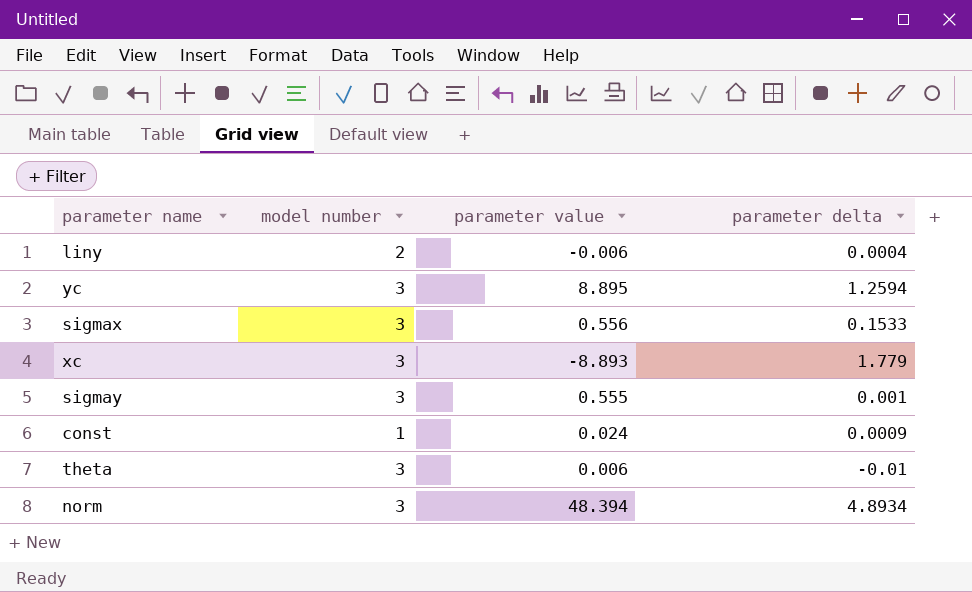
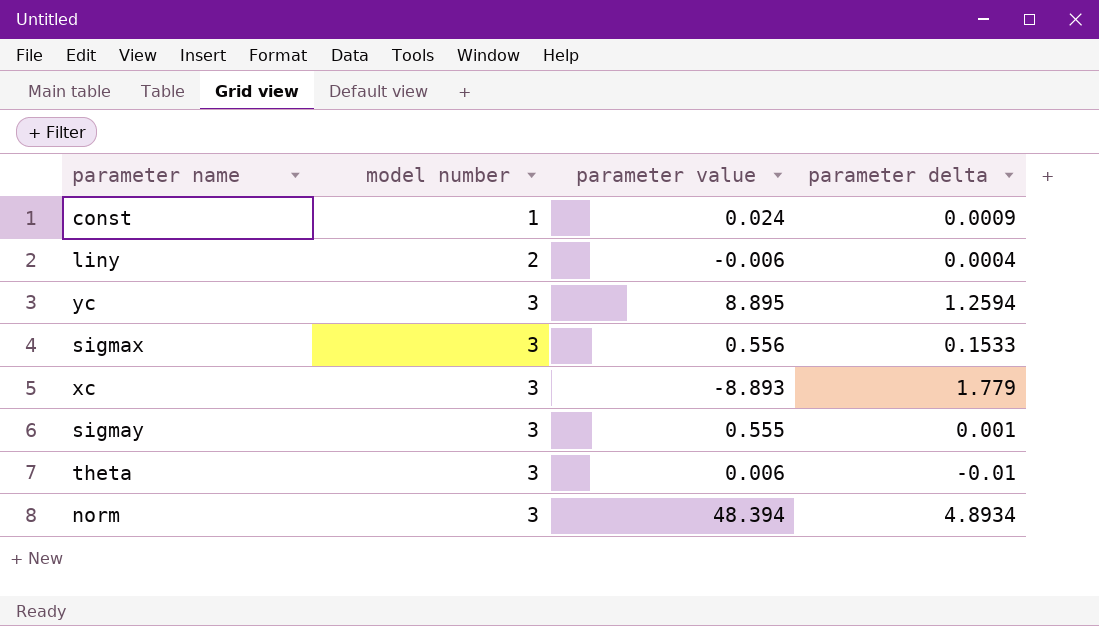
row order: none -> model number ascending

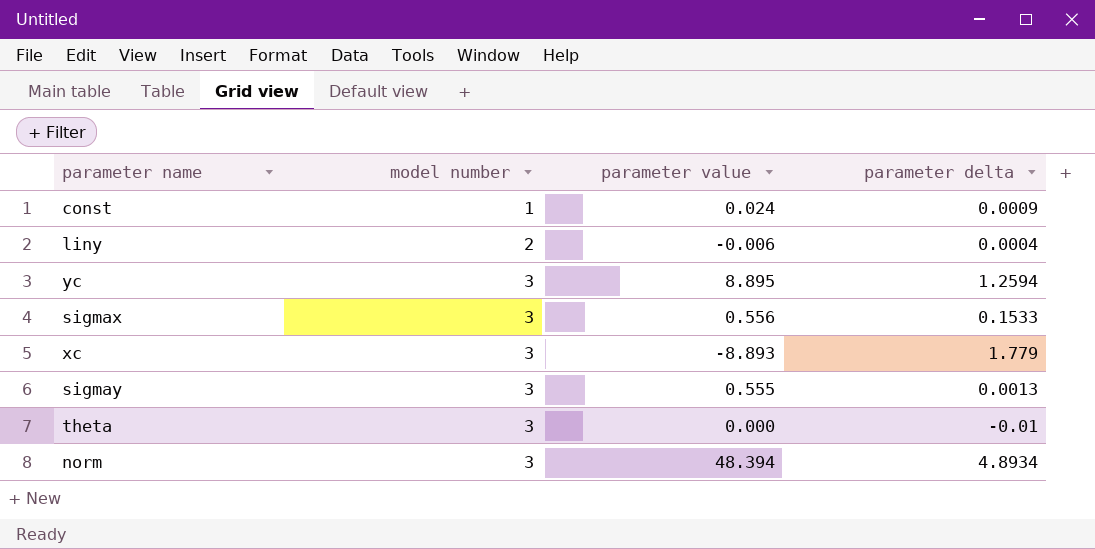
sigmay | parameter delta: 0.001 -> 0.0013
theta | parameter value: 0.006 -> 0.000

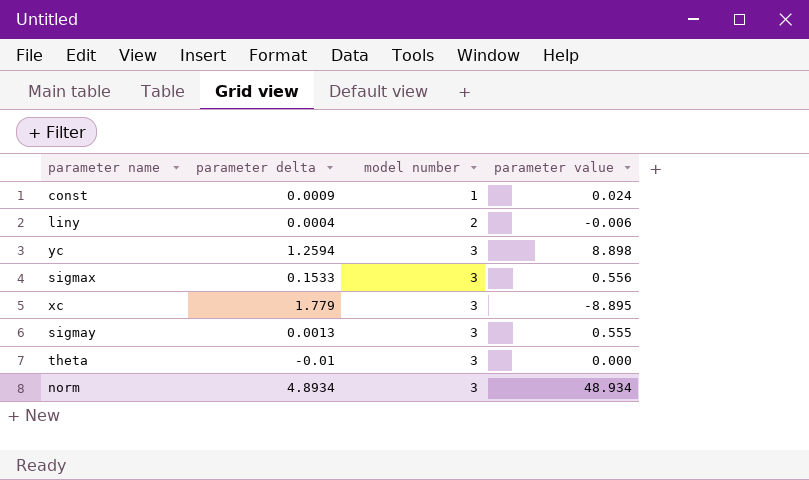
column parameter delta | position: 4 -> 2
yc | parameter value: 8.895 -> 8.898
xc | parameter value: -8.893 -> -8.895
norm | parameter value: 48.394 -> 48.934

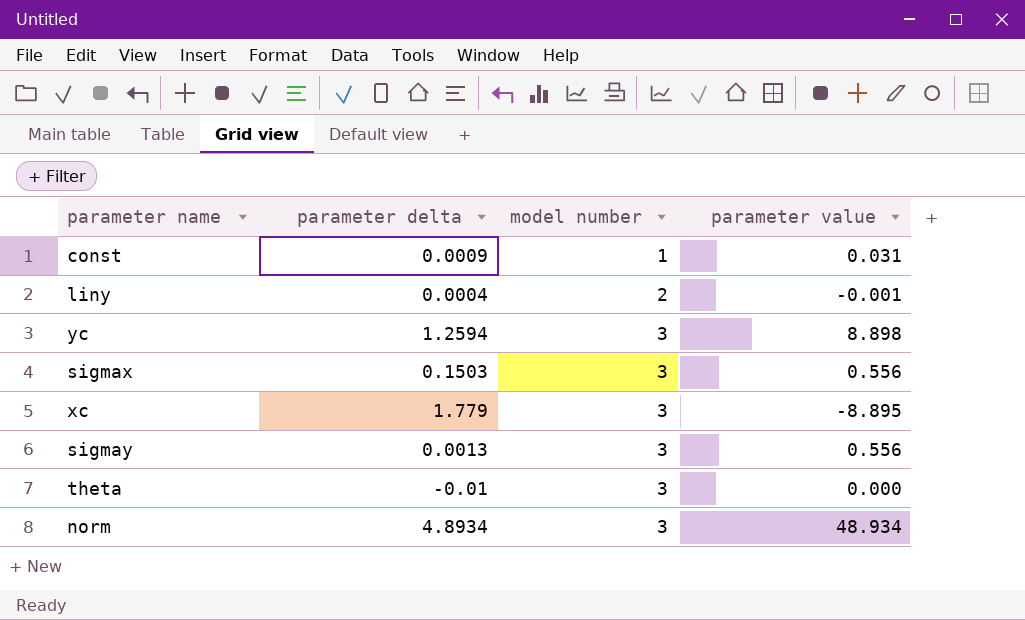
const | parameter value: 0.024 -> 0.031
liny | parameter value: -0.006 -> -0.001
sigmax | parameter delta: 0.1533 -> 0.1503
sigmay | parameter value: 0.555 -> 0.556

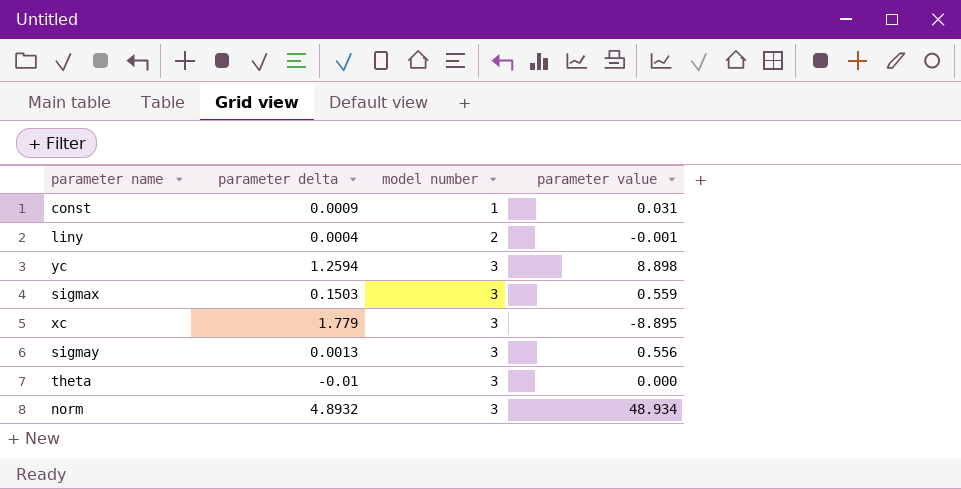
sigmax | parameter value: 0.556 -> 0.559
norm | parameter delta: 4.8934 -> 4.8932

